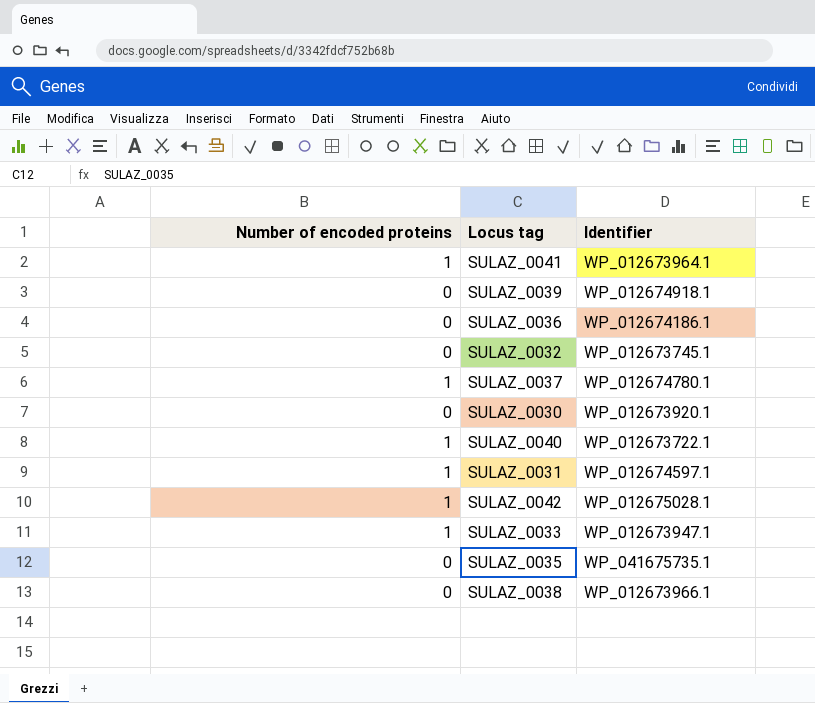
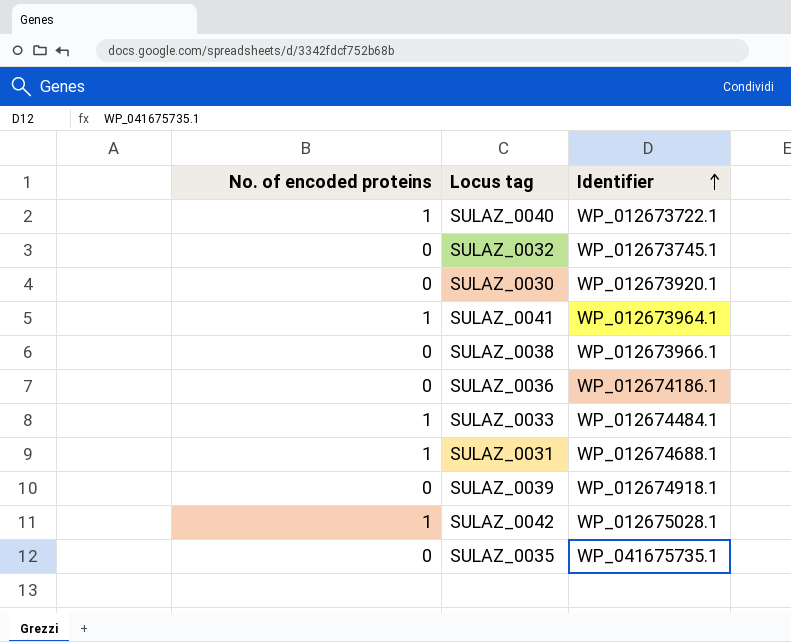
row order: none -> Identifier ascending
column name: Number of encoded proteins -> No. of encoded proteins
row SULAZ_0037: 1 | WP_012674780.1 -> none
SULAZ_0033 | Identifier: WP_012673947.1 -> WP_012674484.1
SULAZ_0031 | Identifier: WP_012674597.1 -> WP_012674688.1

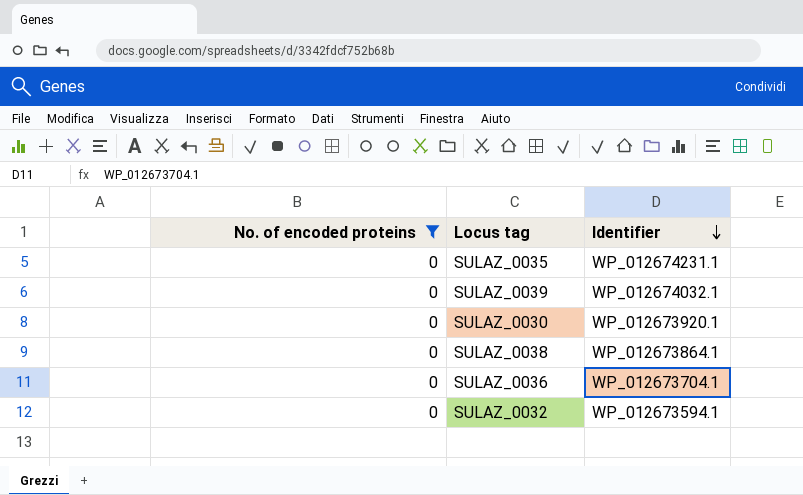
filter: none -> No. of encoded proteins = 0
row order: Identifier ascending -> Identifier descending
SULAZ_0035 | Identifier: WP_041675735.1 -> WP_012674231.1
SULAZ_0039 | Identifier: WP_012674918.1 -> WP_012674032.1
SULAZ_0038 | Identifier: WP_012673966.1 -> WP_012673864.1
SULAZ_0036 | Identifier: WP_012674186.1 -> WP_012673704.1
SULAZ_0032 | Identifier: WP_012673745.1 -> WP_012673594.1

